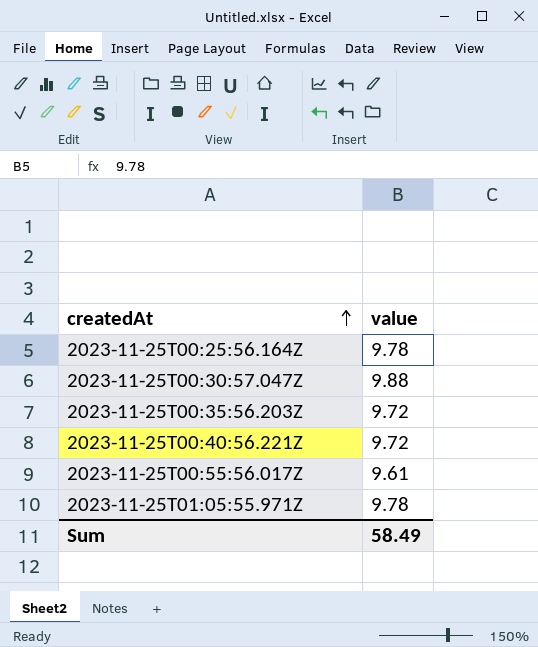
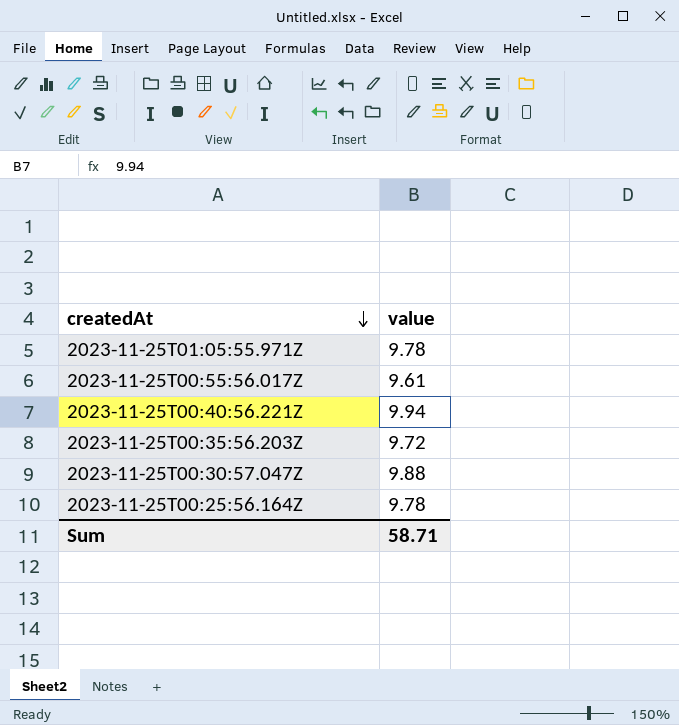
row order: createdAt ascending -> createdAt descending
2023-11-25T00:40:56.221Z | value: 9.72 -> 9.94
Sum | value: 58.49 -> 58.71

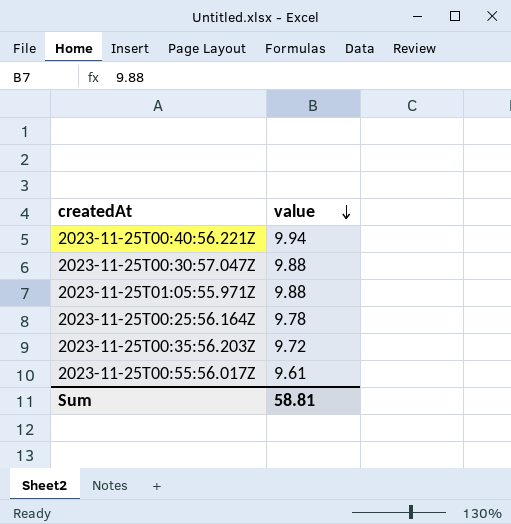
row order: createdAt descending -> value descending
2023-11-25T01:05:55.971Z | value: 9.78 -> 9.88
Sum | value: 58.71 -> 58.81

